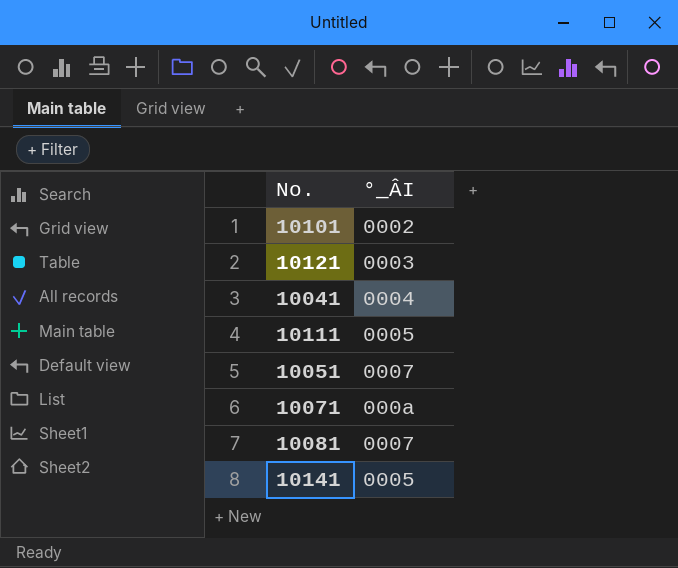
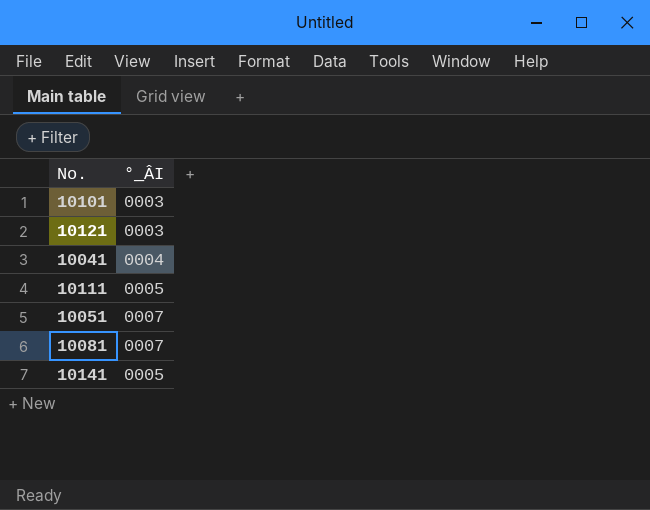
row 10071: 000a -> none
10101 | °_ÂI: 0002 -> 0003

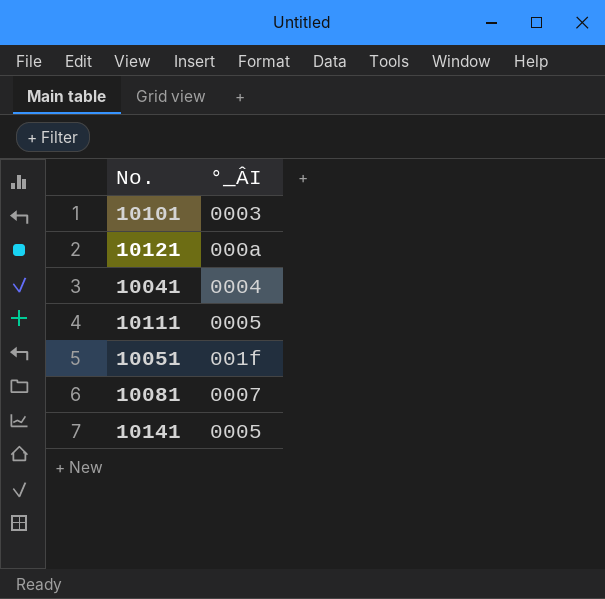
10121 | °_ÂI: 0003 -> 000a
10051 | °_ÂI: 0007 -> 001f

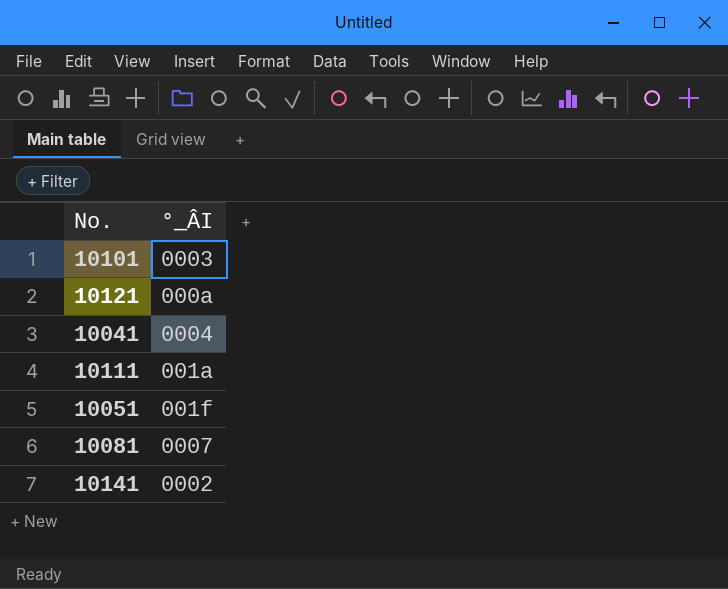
10111 | °_ÂI: 0005 -> 001a
10141 | °_ÂI: 0005 -> 0002

